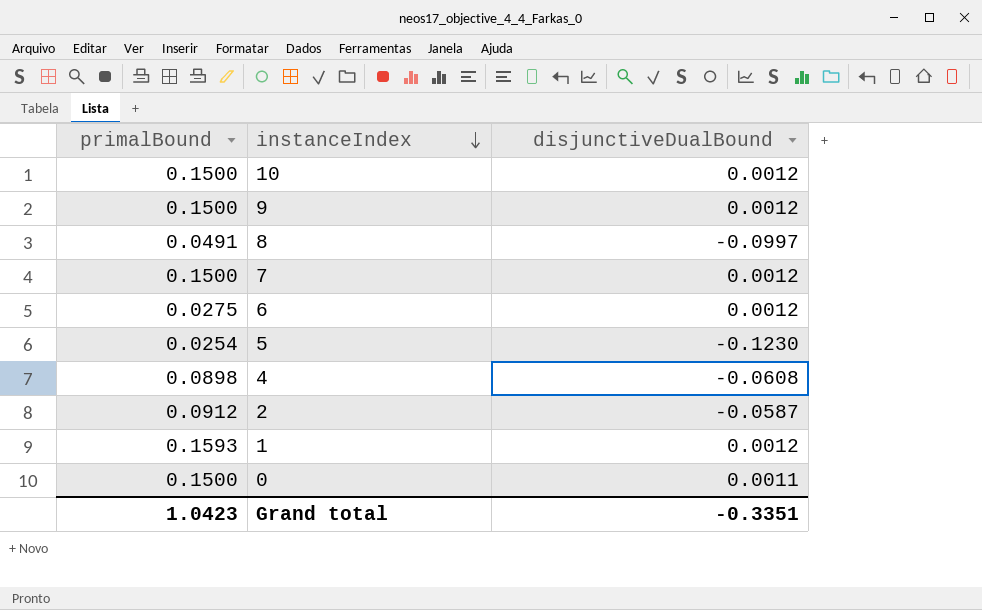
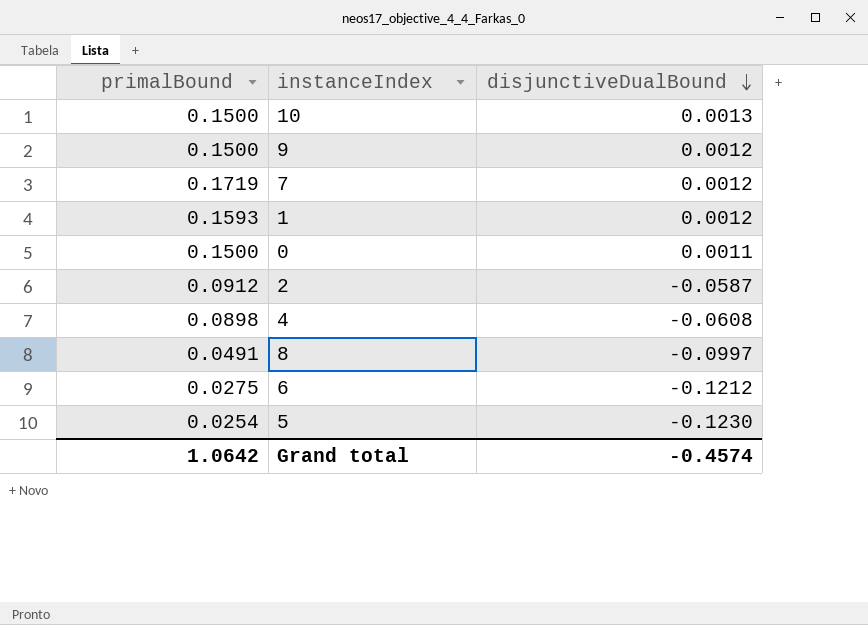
row order: instanceIndex descending -> disjunctiveDualBound descending
10 | disjunctiveDualBound: 0.0012 -> 0.0013
7 | primalBound: 0.1500 -> 0.1719
6 | disjunctiveDualBound: 0.0012 -> -0.1212
Grand total | primalBound: 1.0423 -> 1.0642
Grand total | disjunctiveDualBound: -0.3351 -> -0.4574

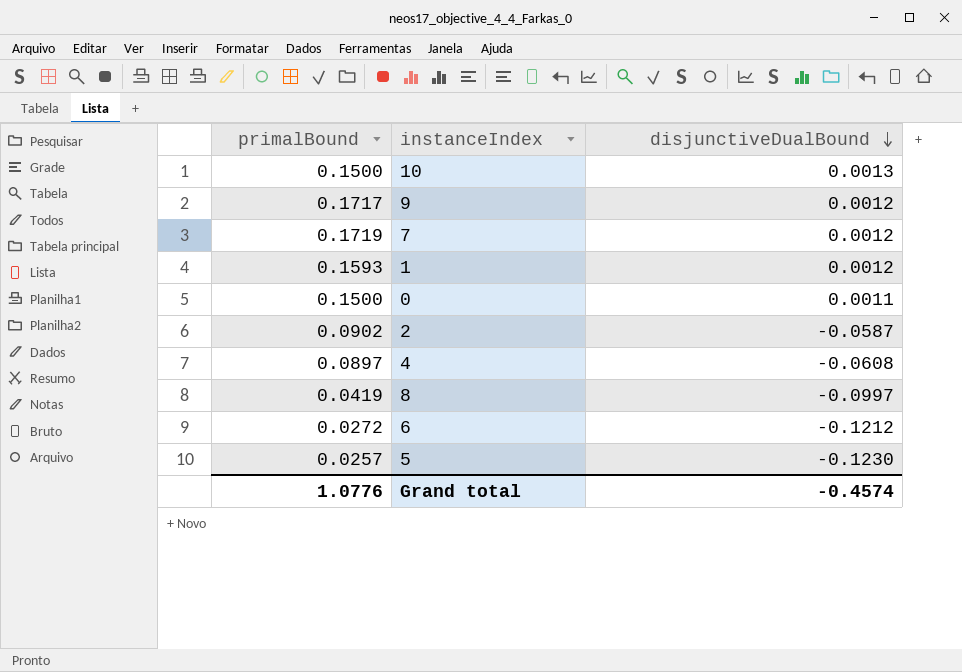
9 | primalBound: 0.1500 -> 0.1717
2 | primalBound: 0.0912 -> 0.0902
4 | primalBound: 0.0898 -> 0.0897
8 | primalBound: 0.0491 -> 0.0419
6 | primalBound: 0.0275 -> 0.0272
5 | primalBound: 0.0254 -> 0.0257
Grand total | primalBound: 1.0642 -> 1.0776

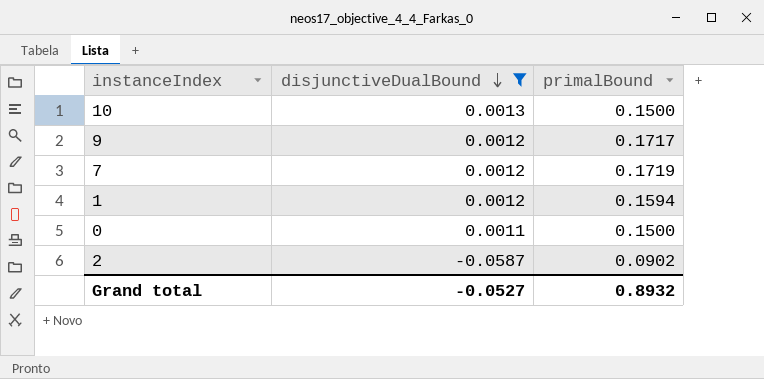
filter: none -> disjunctiveDualBound >= -0.0587
column primalBound | position: 1 -> 3
1 | primalBound: 0.1593 -> 0.1594
Grand total | disjunctiveDualBound: -0.4574 -> -0.0527
Grand total | primalBound: 1.0776 -> 0.8932

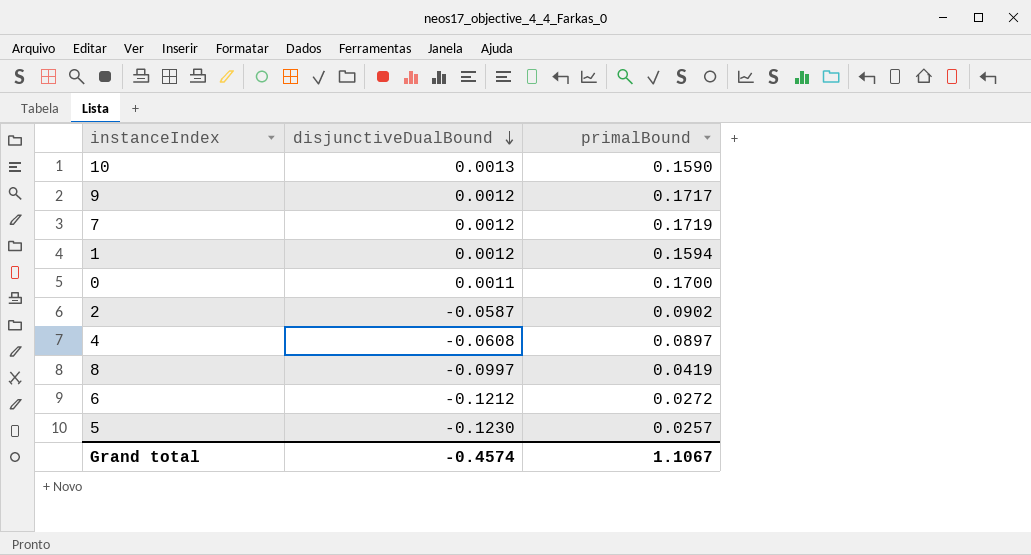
filter: disjunctiveDualBound >= -0.0587 -> none
10 | primalBound: 0.1500 -> 0.1590
0 | primalBound: 0.1500 -> 0.1700
Grand total | disjunctiveDualBound: -0.0527 -> -0.4574
Grand total | primalBound: 0.8932 -> 1.1067

